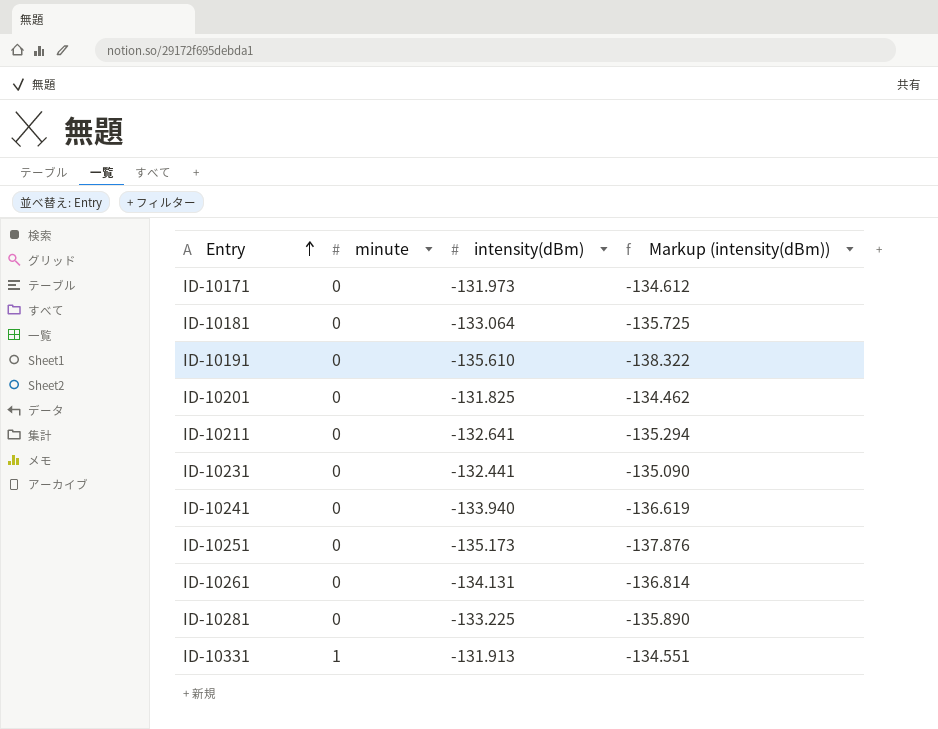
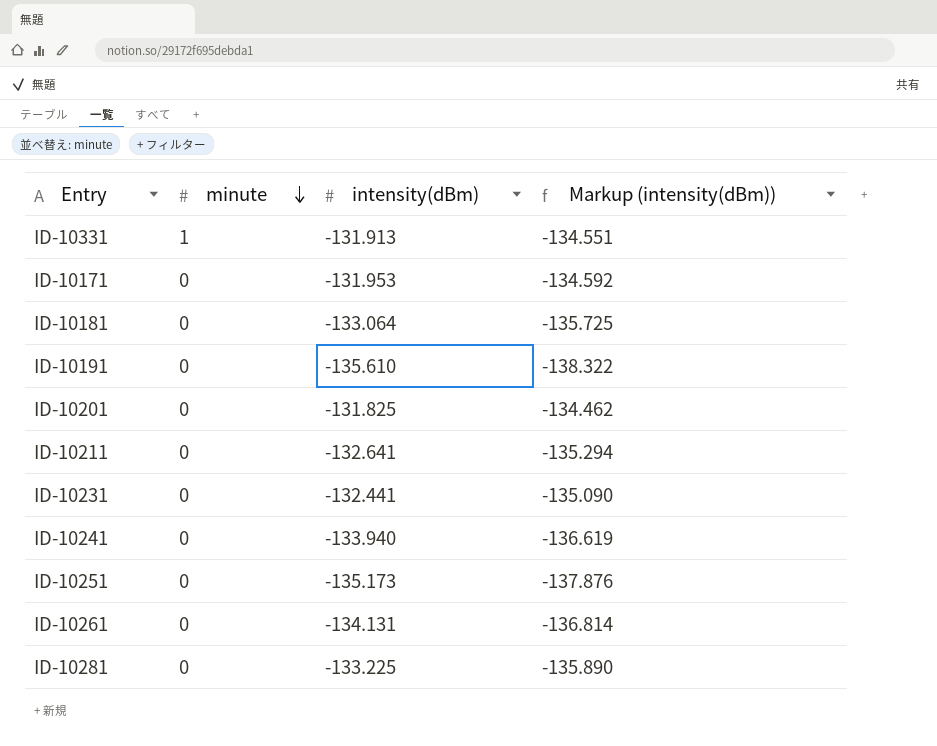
row order: Entry ascending -> minute descending
ID-10171 | intensity(dBm): -131.973 -> -131.953
ID-10171 | Markup (intensity(dBm)): -134.612 -> -134.592

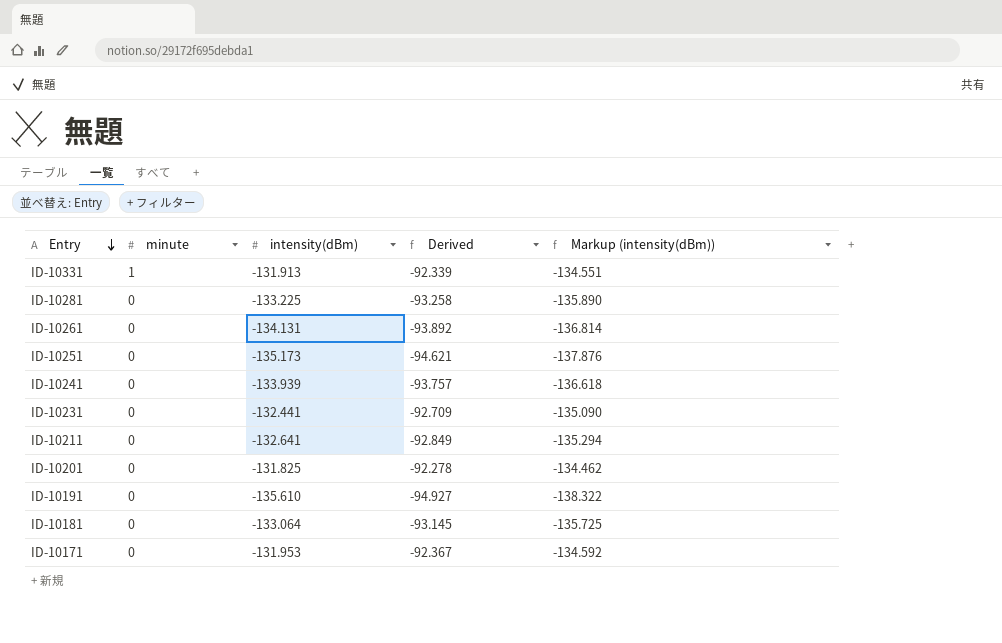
row order: minute descending -> Entry descending
column Derived | formula: none -> [intensity(dBm)] * 0.7
ID-10241 | intensity(dBm): -133.940 -> -133.939
ID-10241 | Markup (intensity(dBm)): -136.619 -> -136.618

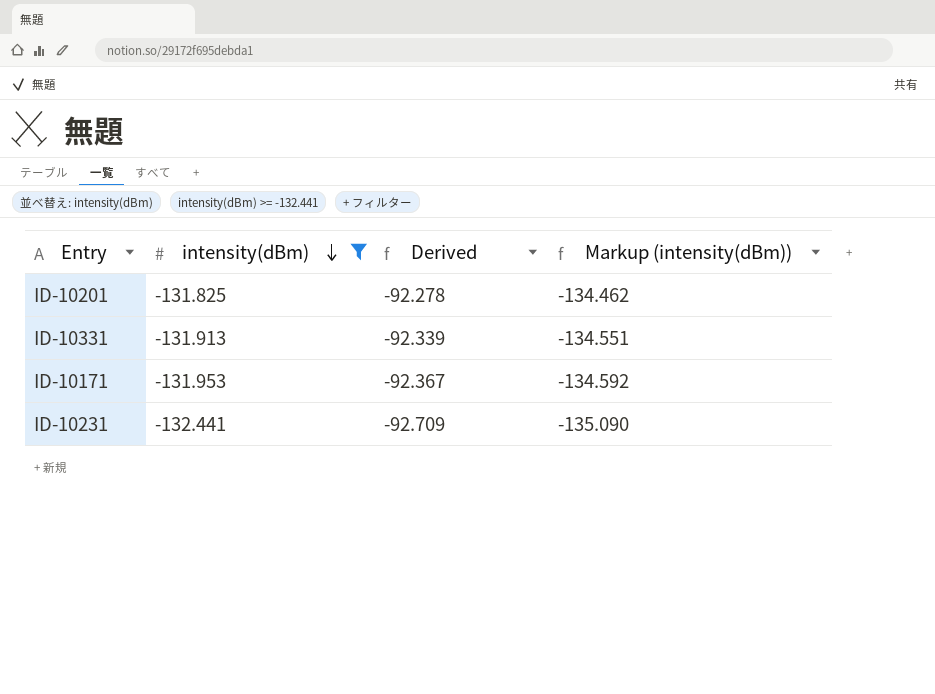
filter: none -> intensity(dBm) >= -132.441
row order: Entry descending -> intensity(dBm) descending
column minute | position: 2 -> none

